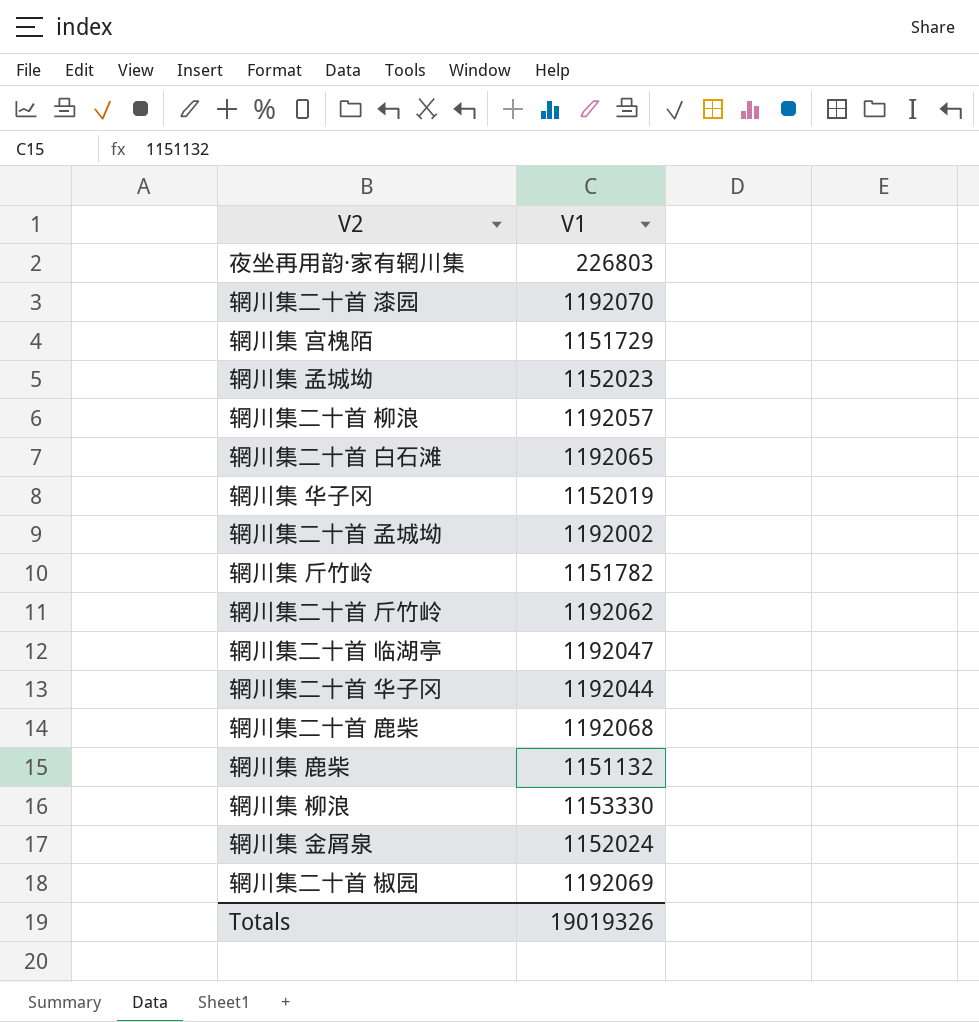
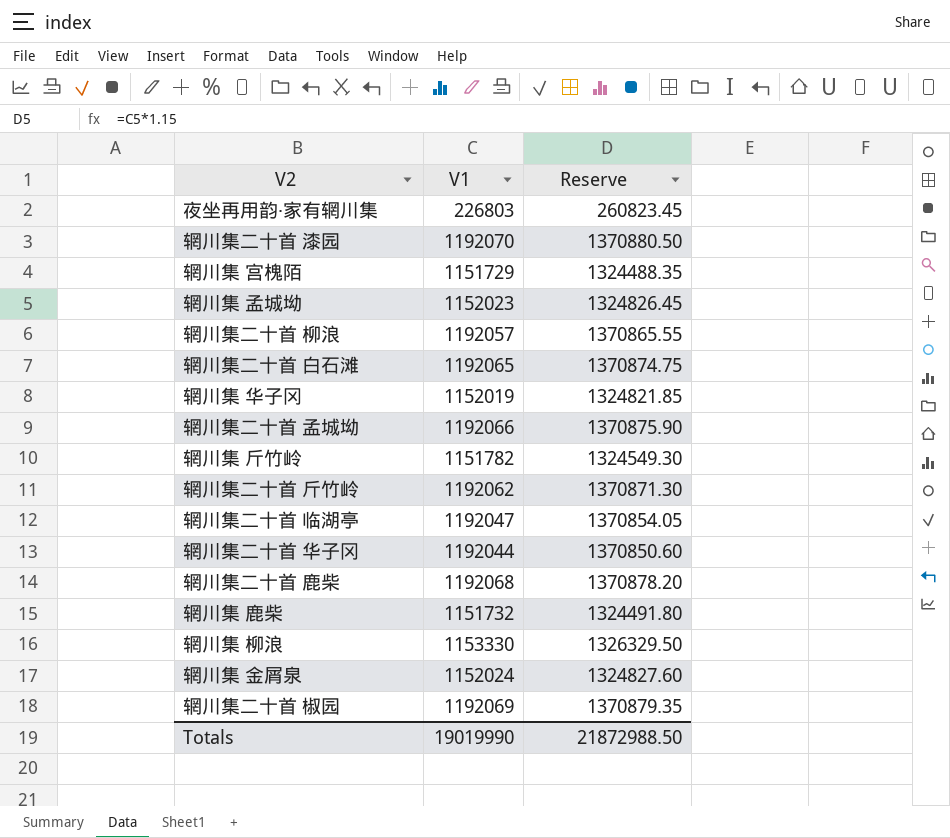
column Reserve | formula: none -> [V1] * 1.15
辋川集二十首 孟城坳 | V1: 1192002 -> 1192066
辋川集 鹿柴 | V1: 1151132 -> 1151732
Totals | V1: 19019326 -> 19019990

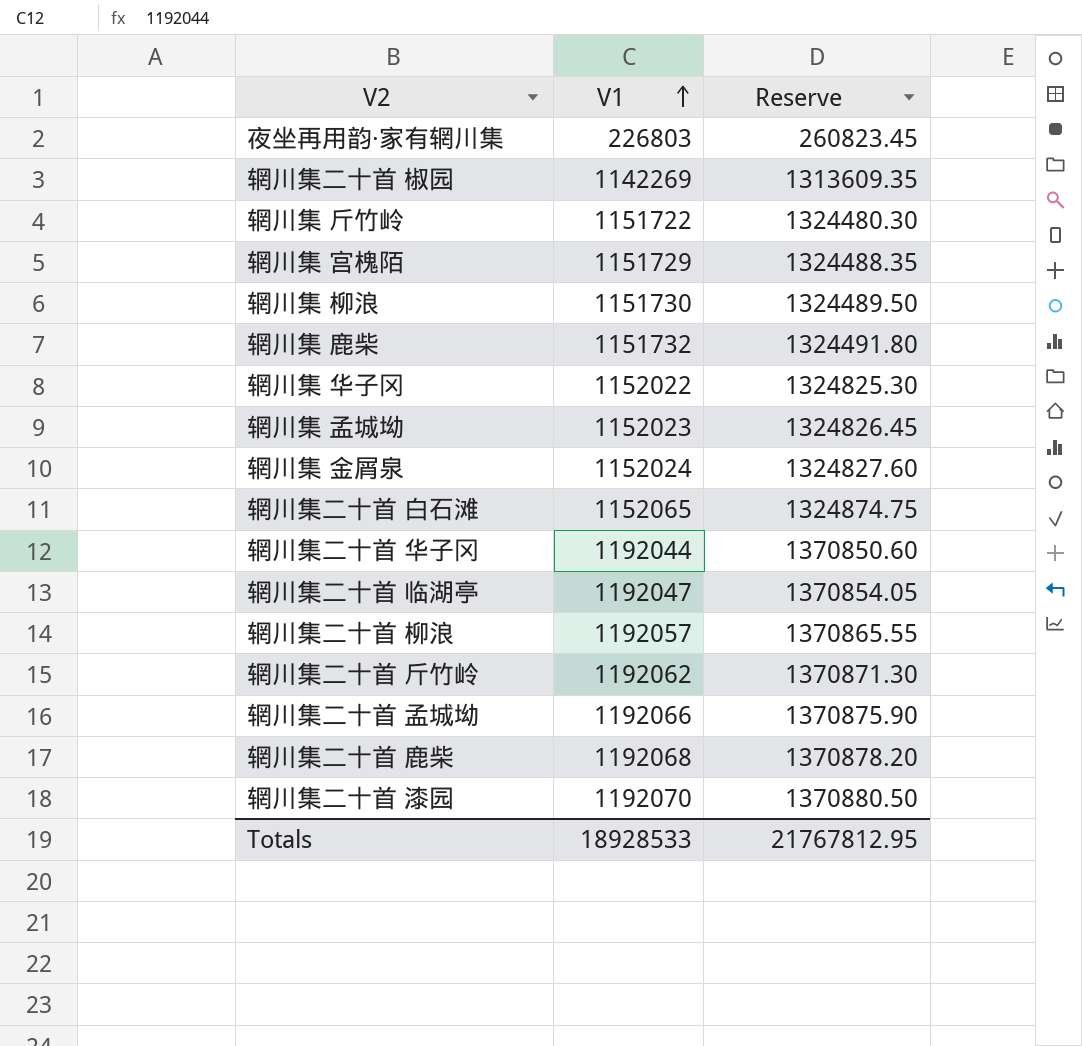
row order: none -> V1 ascending
辋川集二十首 椒园 | V1: 1192069 -> 1142269
辋川集二十首 椒园 | Reserve: 1370879.35 -> 1313609.35
辋川集 斤竹岭 | V1: 1151782 -> 1151722
辋川集 斤竹岭 | Reserve: 1324549.30 -> 1324480.30
辋川集 柳浪 | V1: 1153330 -> 1151730
辋川集 柳浪 | Reserve: 1326329.50 -> 1324489.50
辋川集 华子冈 | V1: 1152019 -> 1152022
辋川集 华子冈 | Reserve: 1324821.85 -> 1324825.30
辋川集二十首 白石滩 | V1: 1192065 -> 1152065
辋川集二十首 白石滩 | Reserve: 1370874.75 -> 1324874.75
Totals | V1: 19019990 -> 18928533
Totals | Reserve: 21872988.50 -> 21767812.95

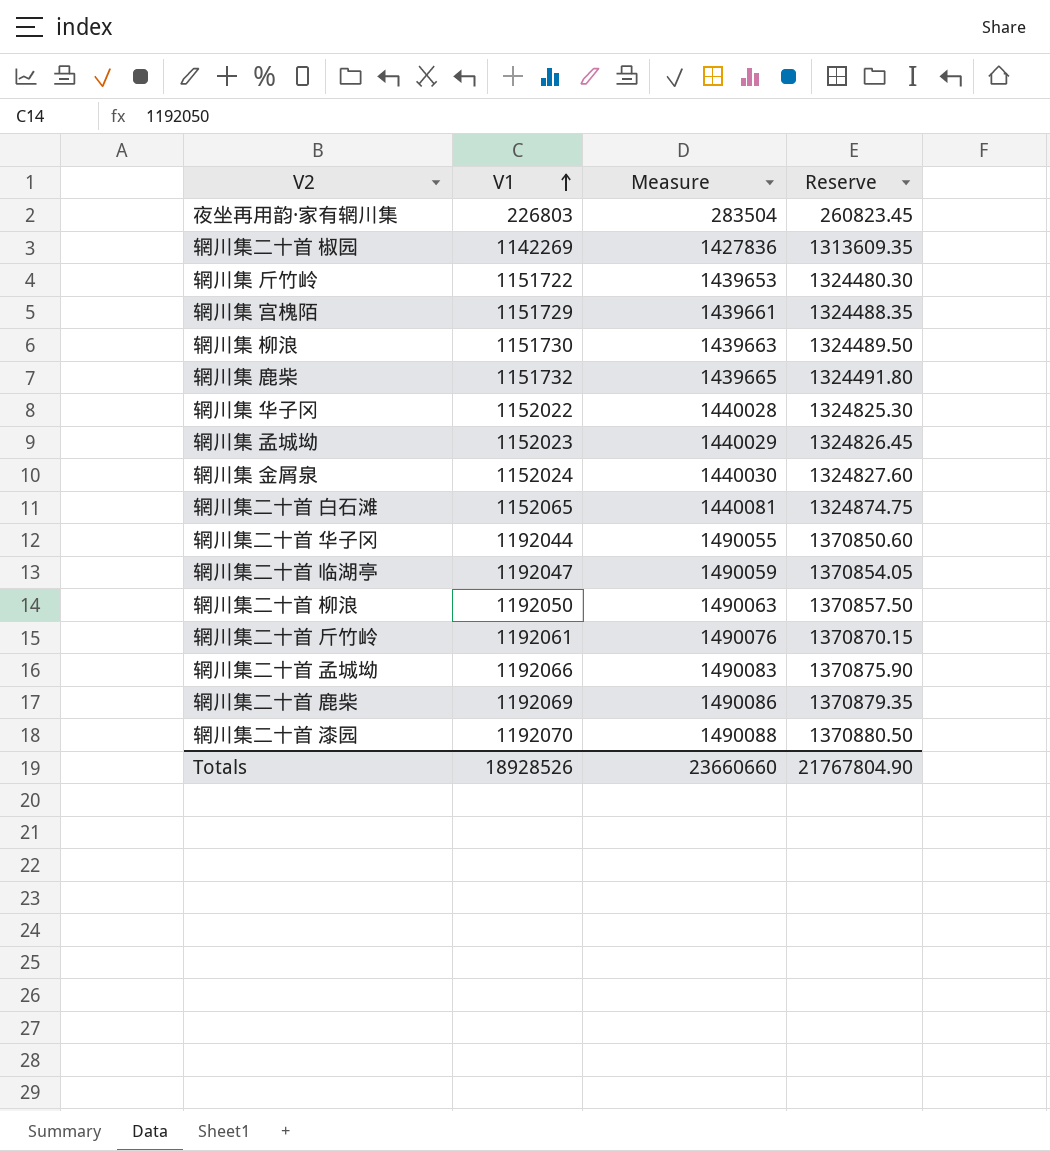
column Measure | formula: none -> [V1] * 1.25
辋川集二十首 柳浪 | V1: 1192057 -> 1192050
辋川集二十首 柳浪 | Reserve: 1370865.55 -> 1370857.50
辋川集二十首 斤竹岭 | V1: 1192062 -> 1192061
辋川集二十首 斤竹岭 | Reserve: 1370871.30 -> 1370870.15
辋川集二十首 鹿柴 | V1: 1192068 -> 1192069
辋川集二十首 鹿柴 | Reserve: 1370878.20 -> 1370879.35
Totals | V1: 18928533 -> 18928526
Totals | Reserve: 21767812.95 -> 21767804.90

